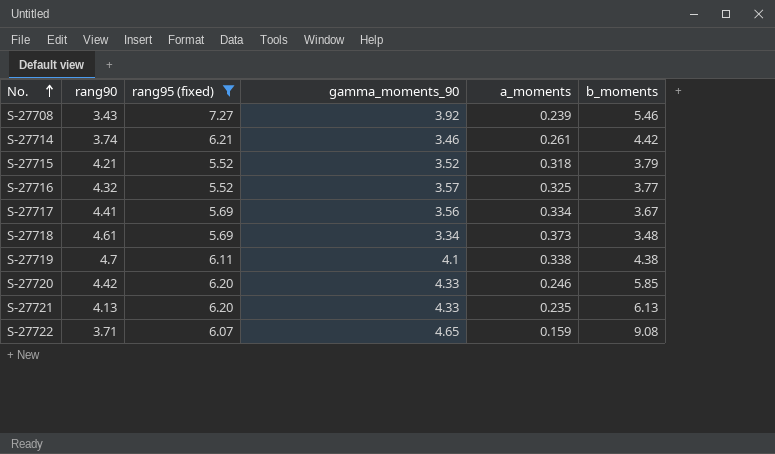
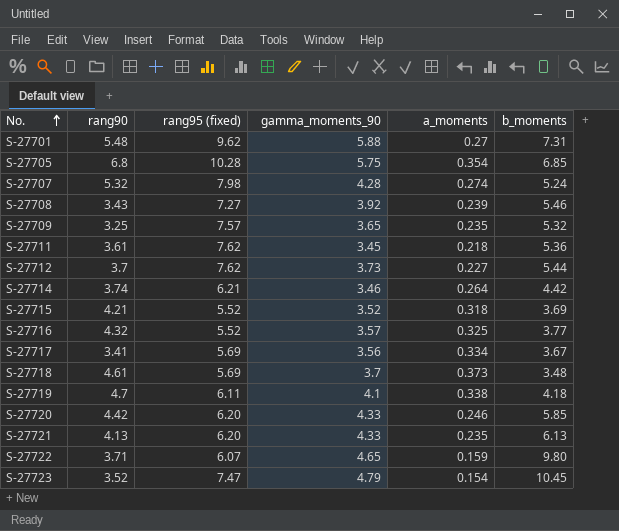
filter: rang95 (fixed) <= 7.27 -> none
S-27714 | a_moments: 0.261 -> 0.264
S-27715 | b_moments: 3.79 -> 3.69
S-27717 | rang90: 4.41 -> 3.41
S-27718 | gamma_moments_90: 3.34 -> 3.7
S-27719 | b_moments: 4.38 -> 4.18
S-27722 | b_moments: 9.08 -> 9.80

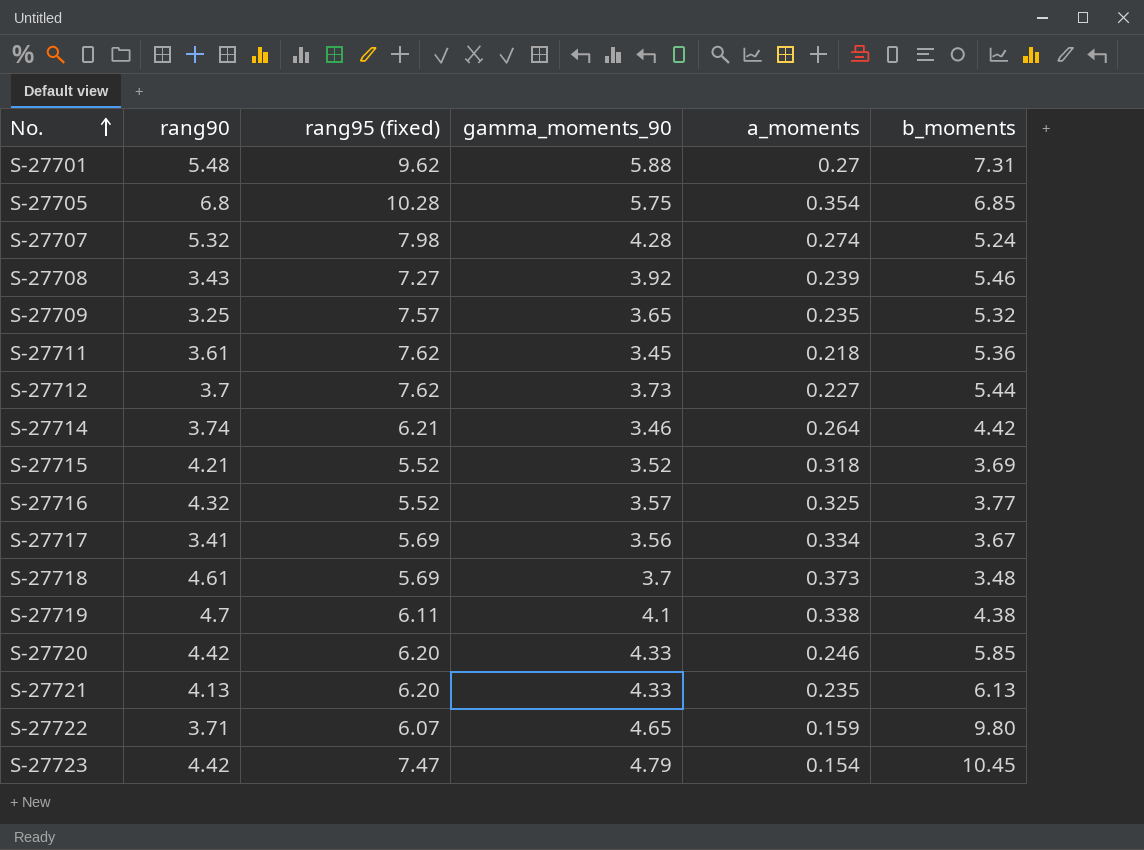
S-27719 | b_moments: 4.18 -> 4.38
S-27723 | rang90: 3.52 -> 4.42

